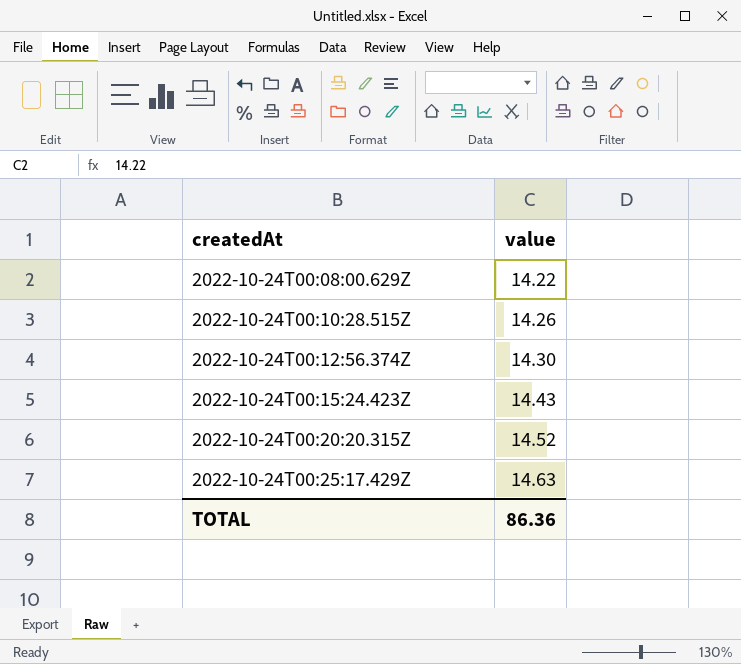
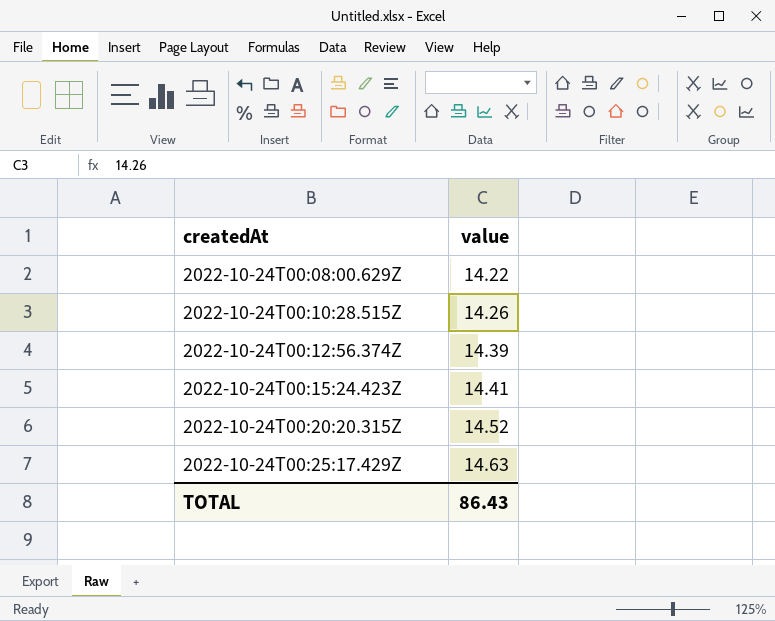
2022-10-24T00:12:56.374Z | value: 14.30 -> 14.39
2022-10-24T00:15:24.423Z | value: 14.43 -> 14.41
TOTAL | value: 86.36 -> 86.43

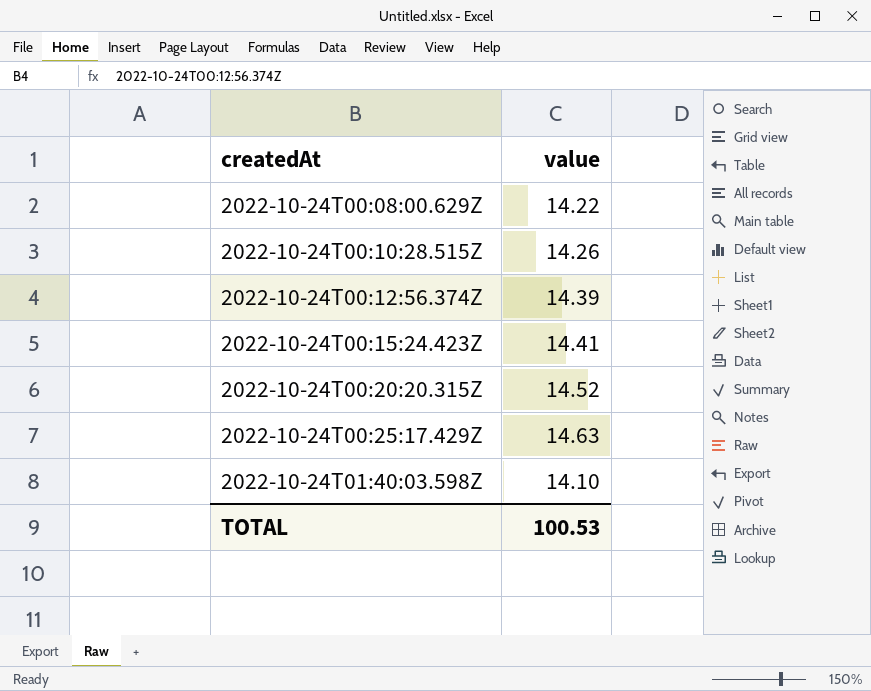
row 2022-10-24T01:40:03.598Z: none -> 14.10
TOTAL | value: 86.43 -> 100.53

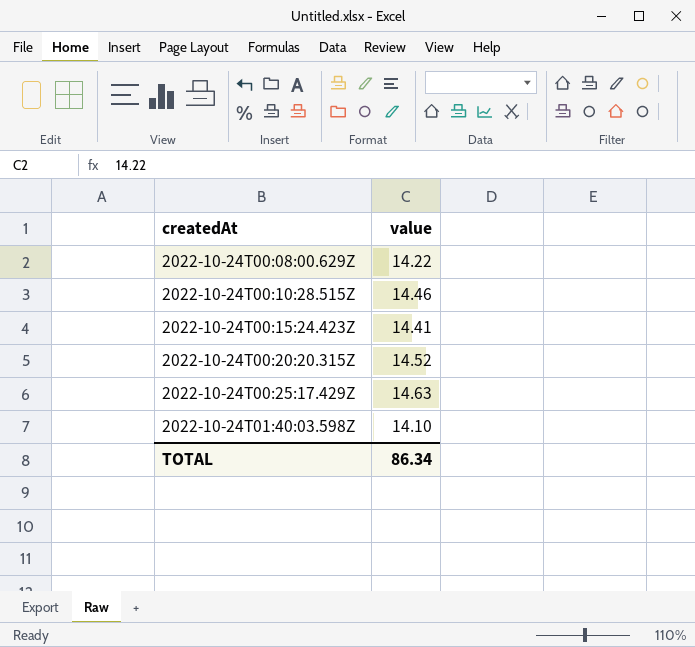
row 2022-10-24T00:12:56.374Z: 14.39 -> none
2022-10-24T00:10:28.515Z | value: 14.26 -> 14.46
TOTAL | value: 100.53 -> 86.34

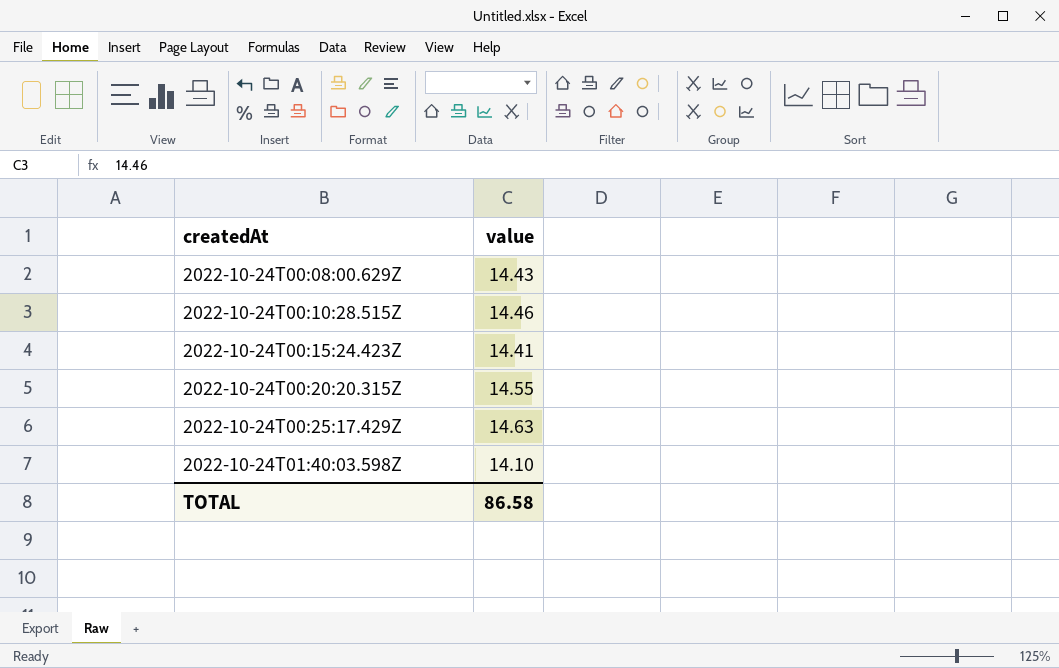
2022-10-24T00:08:00.629Z | value: 14.22 -> 14.43
2022-10-24T00:20:20.315Z | value: 14.52 -> 14.55
TOTAL | value: 86.34 -> 86.58

